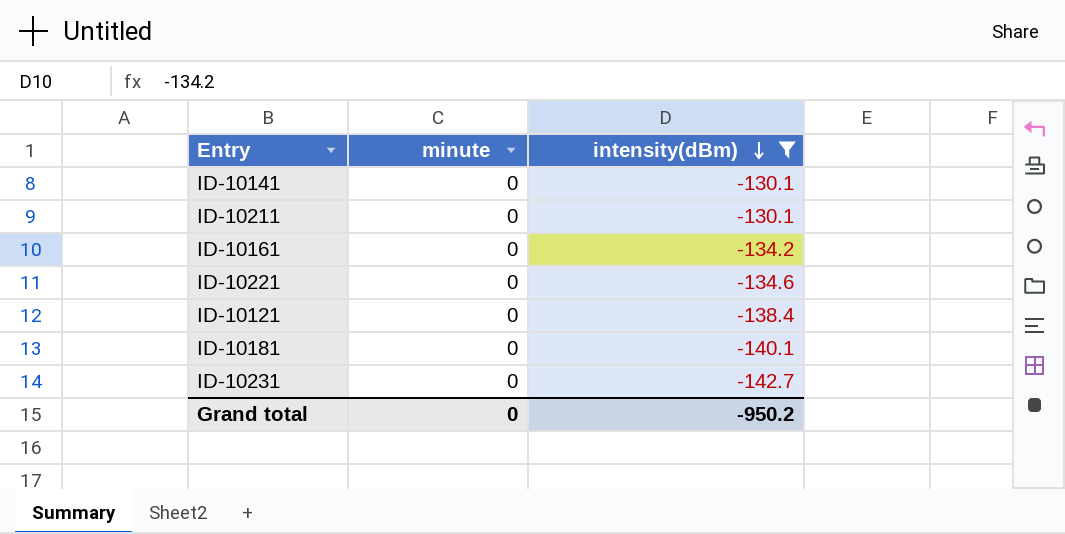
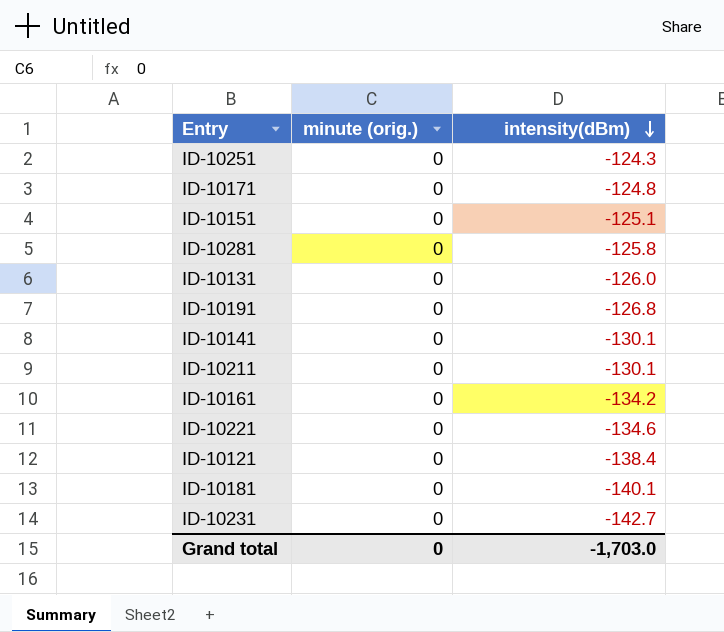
filter: intensity(dBm) <= -130.1 -> none
column name: minute -> minute (orig.)
Grand total | intensity(dBm): -950.2 -> -1,703.0

